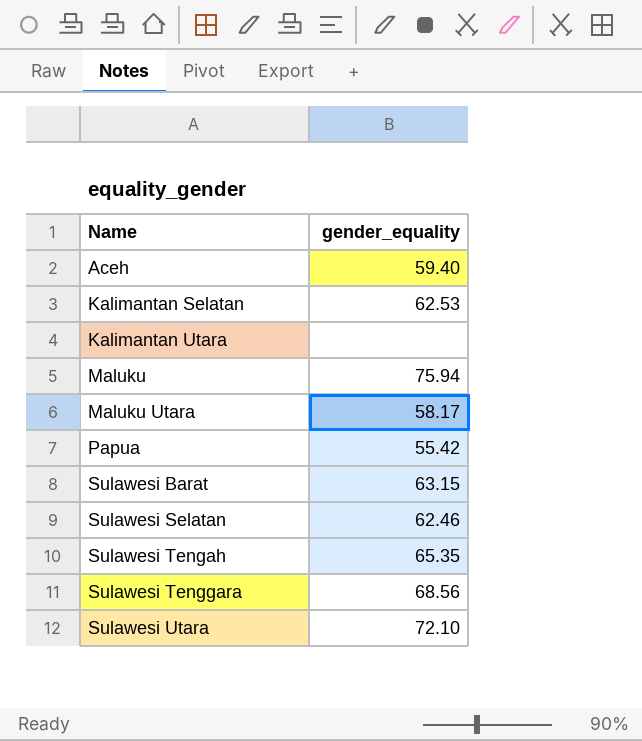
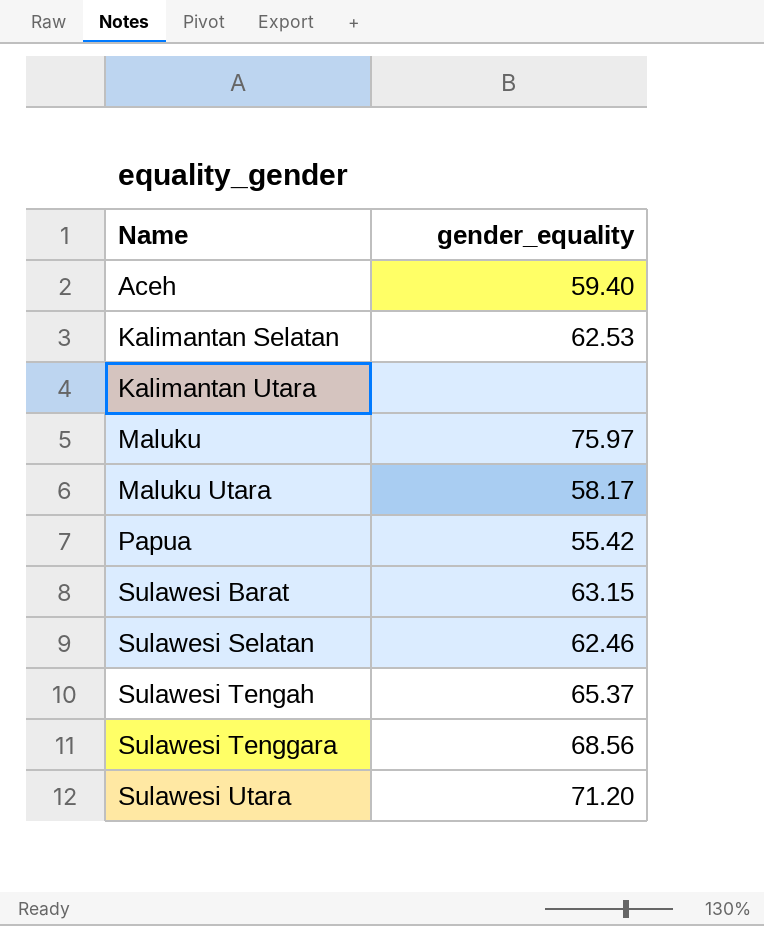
Maluku | gender_equality: 75.94 -> 75.97
Sulawesi Tengah | gender_equality: 65.35 -> 65.37
Sulawesi Utara | gender_equality: 72.10 -> 71.20

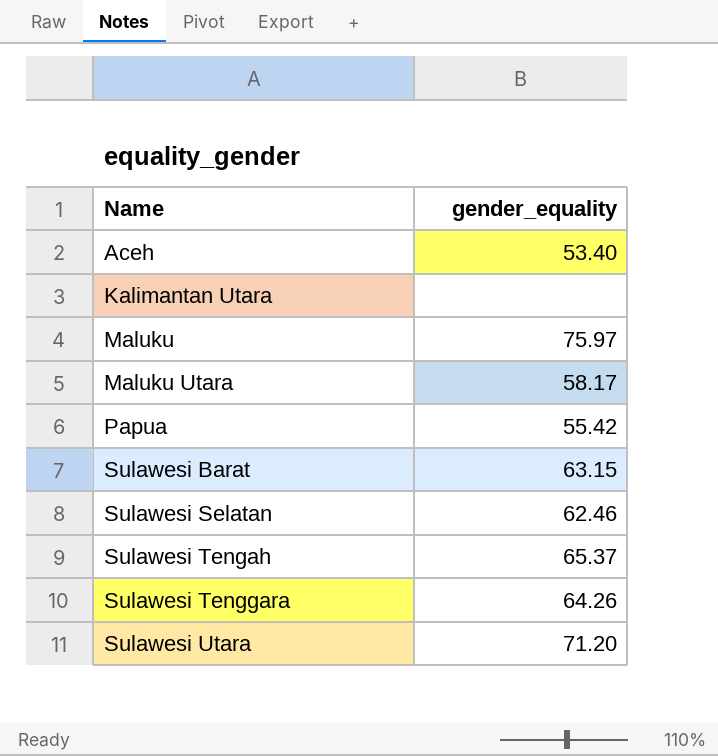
row Kalimantan Selatan: 62.53 -> none
Aceh | gender_equality: 59.40 -> 53.40
Sulawesi Tenggara | gender_equality: 68.56 -> 64.26

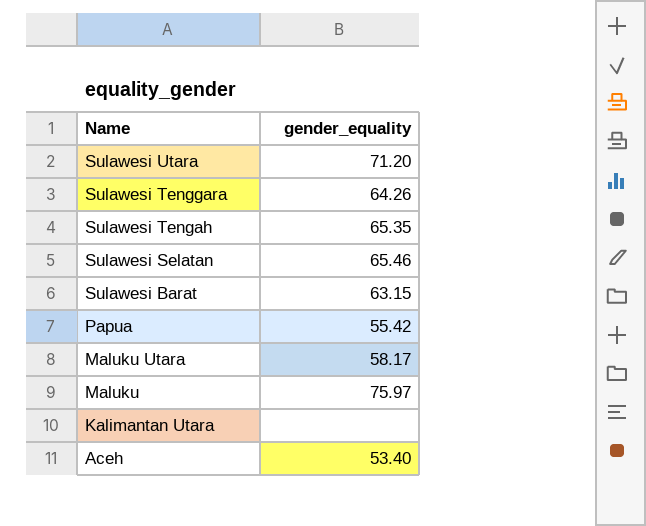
row order: Name ascending -> Name descending
Sulawesi Tengah | gender_equality: 65.37 -> 65.35
Sulawesi Selatan | gender_equality: 62.46 -> 65.46

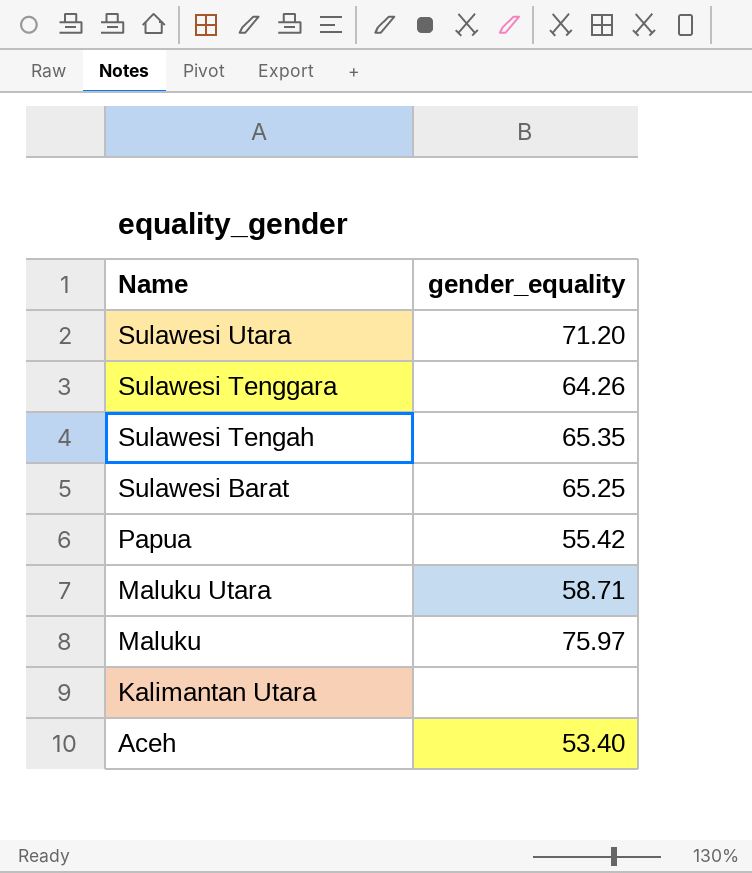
row Sulawesi Selatan: 65.46 -> none
Sulawesi Barat | gender_equality: 63.15 -> 65.25
Maluku Utara | gender_equality: 58.17 -> 58.71

